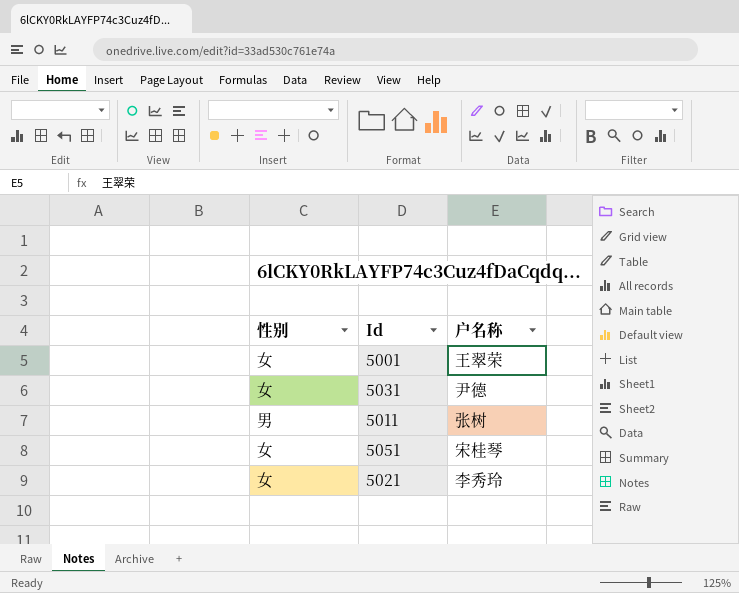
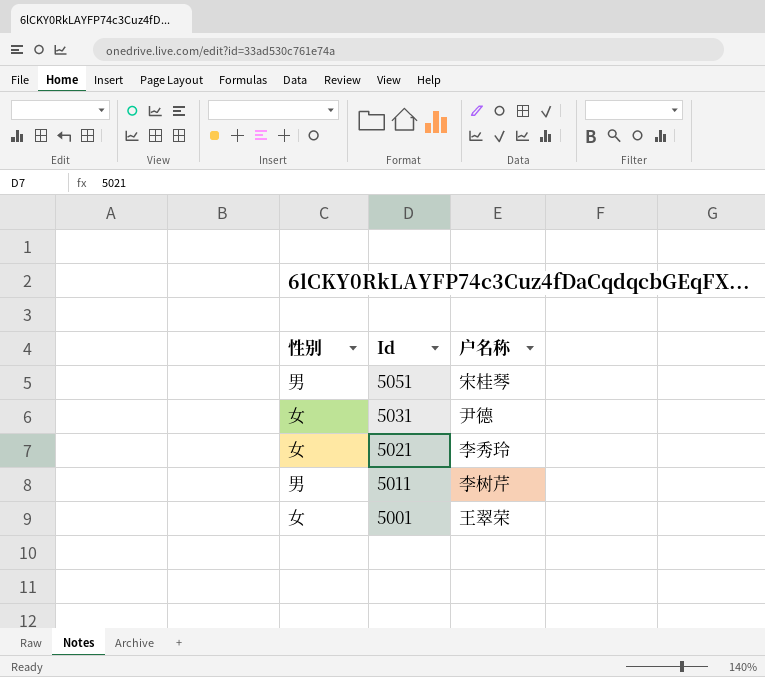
row order: none -> Id descending
5051 | 性别: 女 -> 男
5011 | 户名称: 张树 -> 李树芹

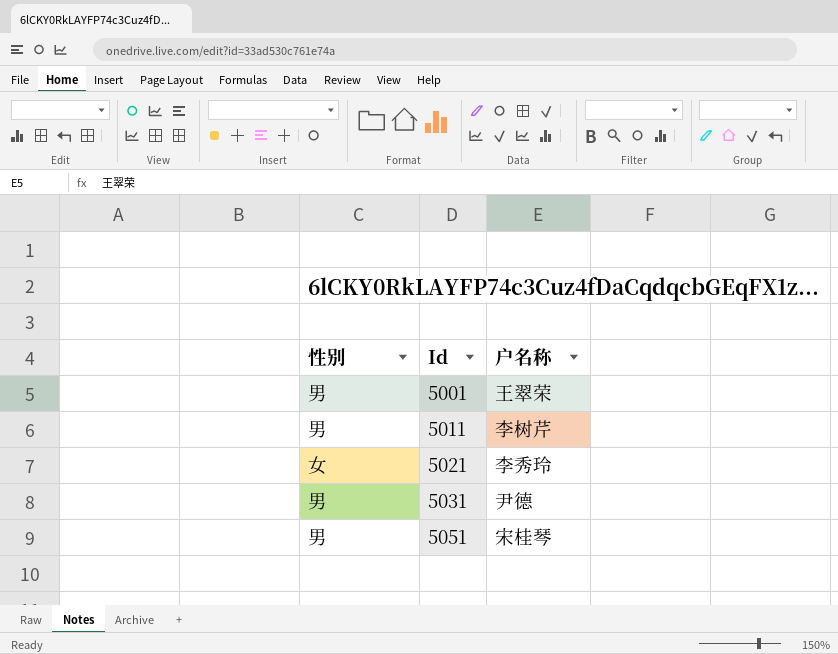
row order: Id descending -> Id ascending
5001 | 性别: 女 -> 男
5031 | 性别: 女 -> 男

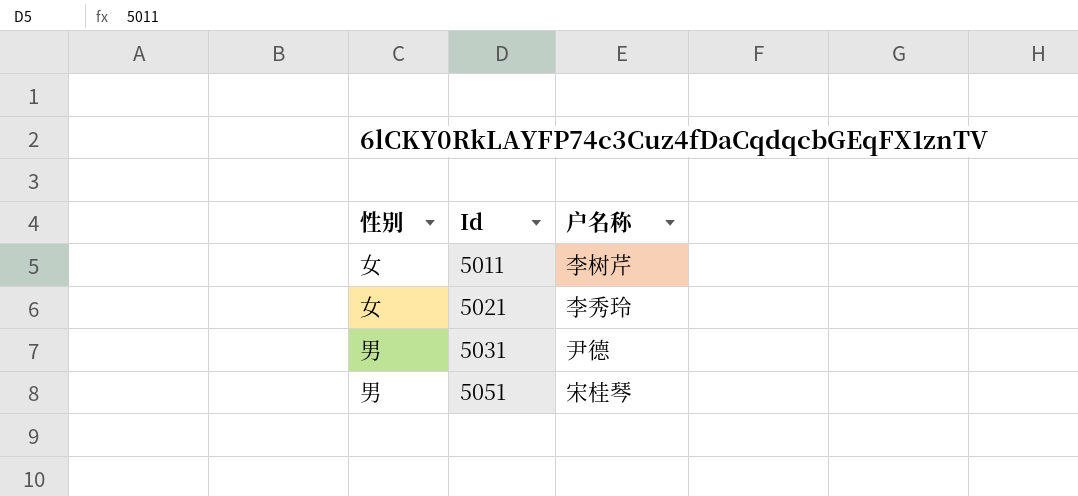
row 5001: 男 | 王翠荣 -> none
5011 | 性别: 男 -> 女

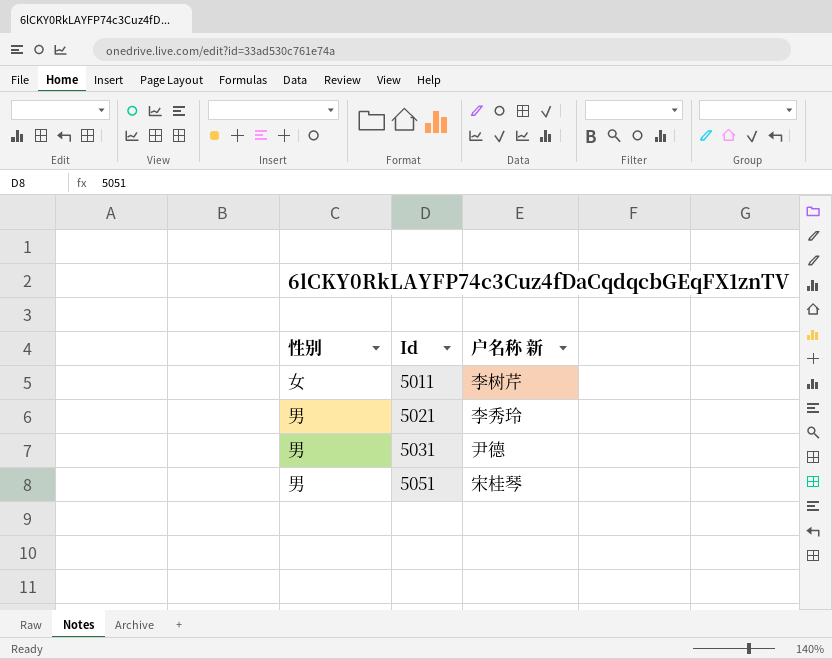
column name: 户名称 -> 户名称 新
5021 | 性别: 女 -> 男

